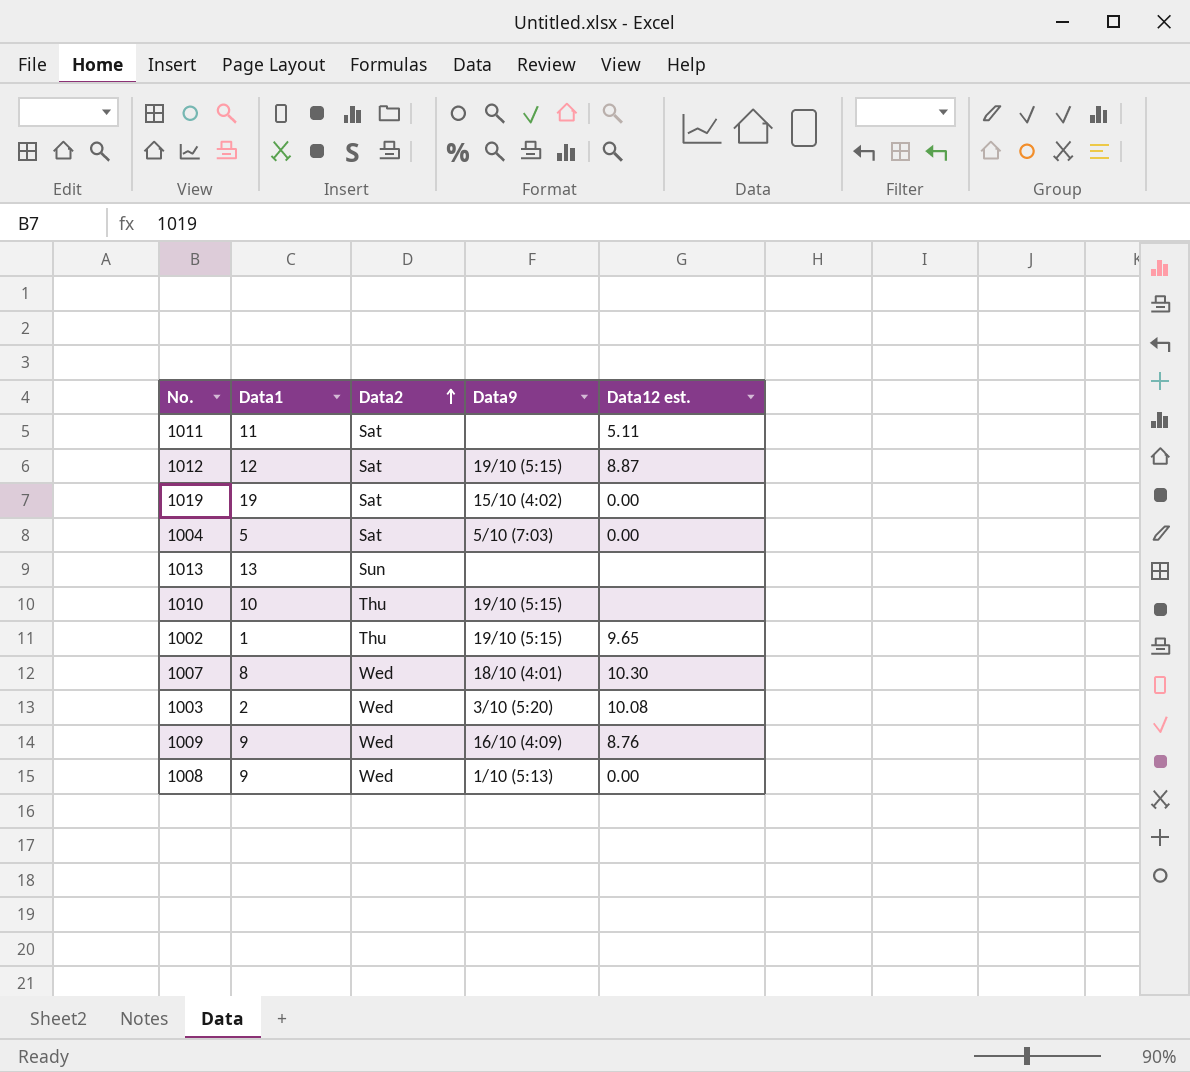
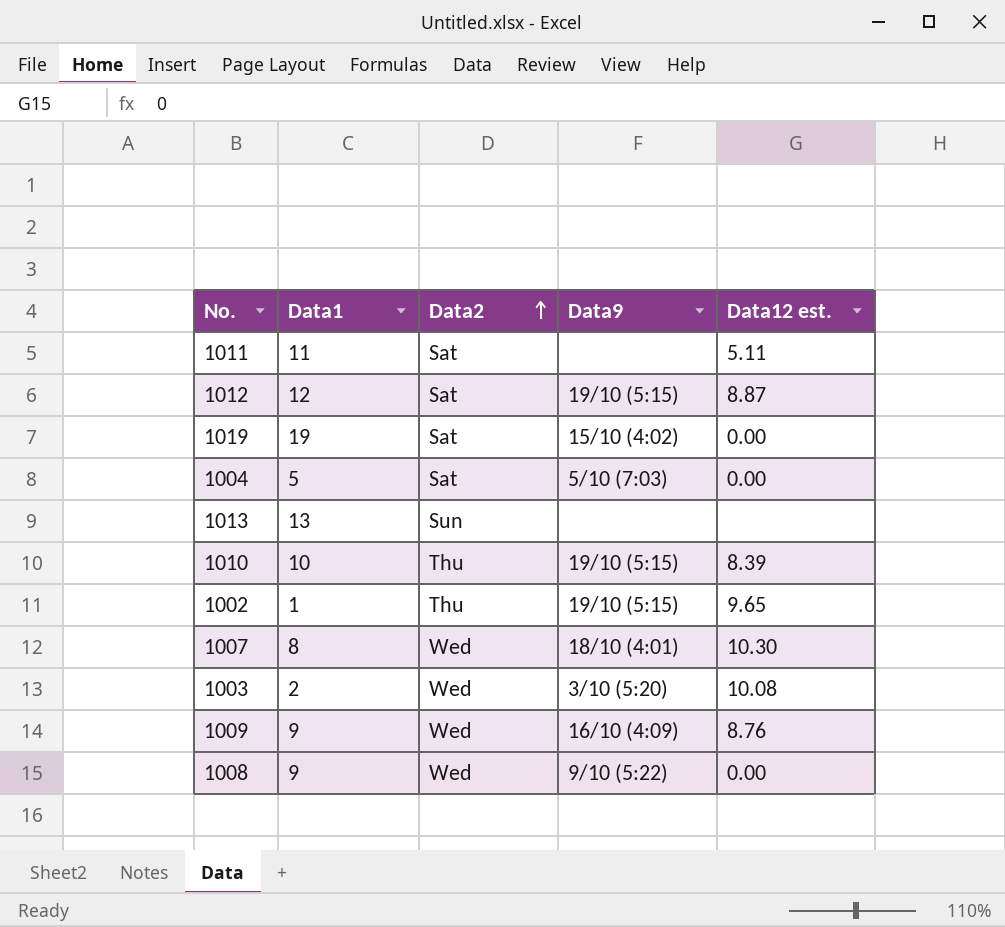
1010 | Data12 est.: none -> 8.39
1008 | Data9: 1/10 (5:13) -> 9/10 (5:22)

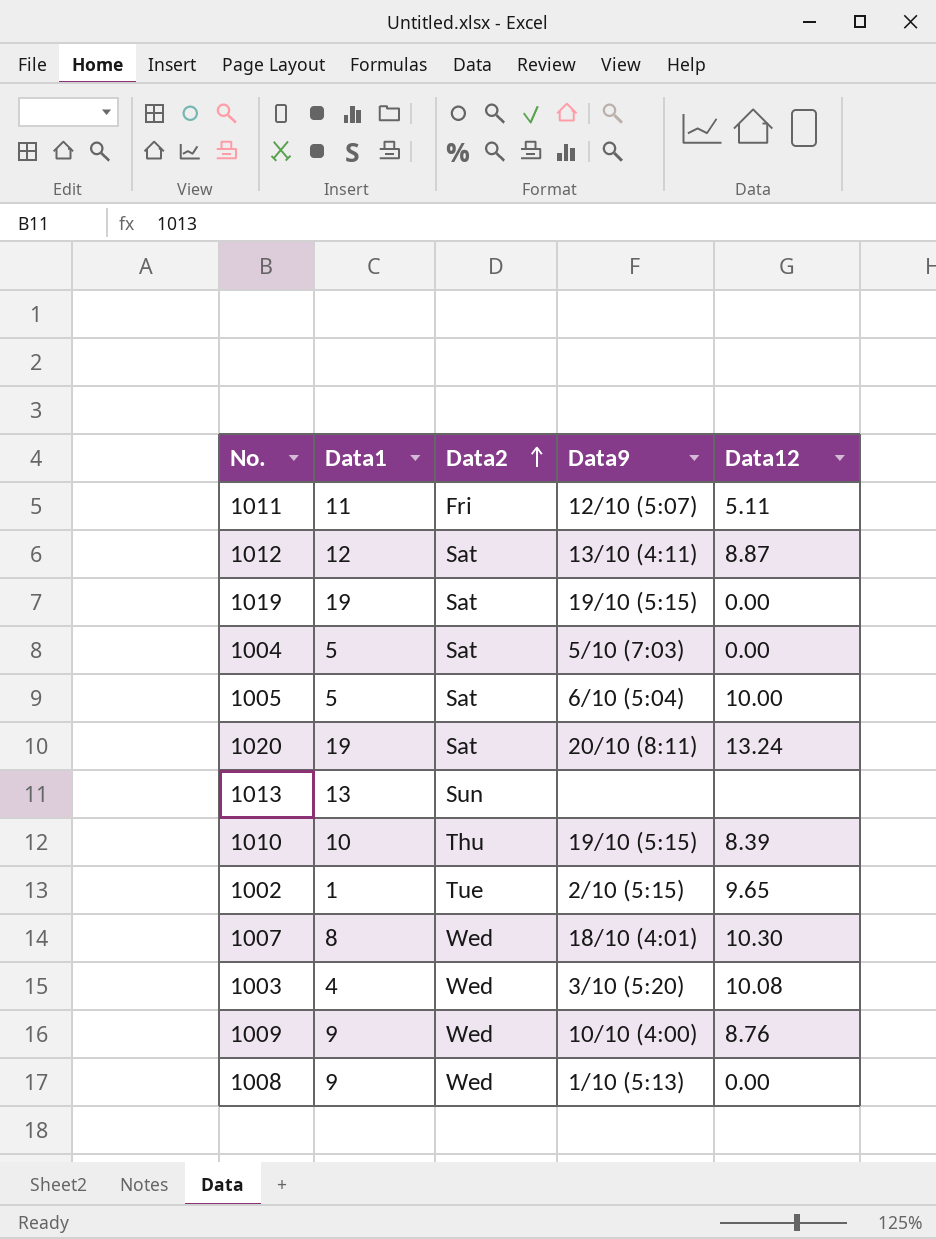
column name: Data12 est. -> Data12
1011 | Data2: Sat -> Fri
1011 | Data9: none -> 12/10 (5:07)
1012 | Data9: 19/10 (5:15) -> 13/10 (4:11)
1019 | Data9: 15/10 (4:02) -> 19/10 (5:15)
row 1005: none -> 5 | Sat | 6/10 (5:04) | 10.00
row 1020: none -> 19 | Sat | 20/10 (8:11) | 13.24
1002 | Data2: Thu -> Tue
1002 | Data9: 19/10 (5:15) -> 2/10 (5:15)
1003 | Data1: 2 -> 4
1009 | Data9: 16/10 (4:09) -> 10/10 (4:00)
1008 | Data9: 9/10 (5:22) -> 1/10 (5:13)

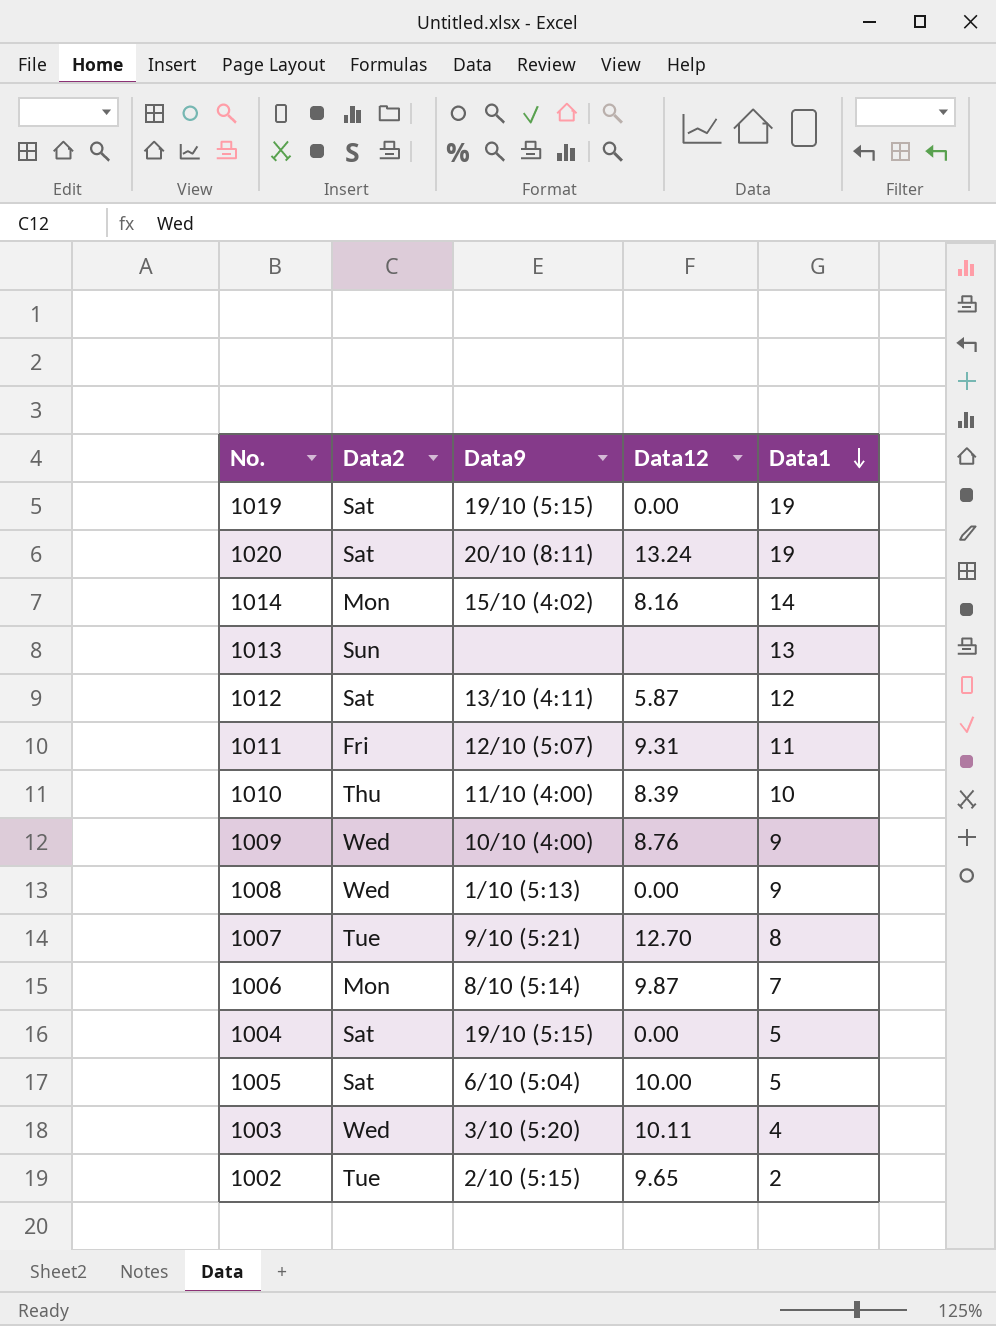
row order: Data2 ascending -> Data1 descending
column Data1 | position: 2 -> 5
row 1014: none -> Mon | 15/10 (4:02) | 8.16 | 14
1012 | Data12: 8.87 -> 5.87
1011 | Data12: 5.11 -> 9.31
1010 | Data9: 19/10 (5:15) -> 11/10 (4:00)
1007 | Data2: Wed -> Tue
1007 | Data9: 18/10 (4:01) -> 9/10 (5:21)
1007 | Data12: 10.30 -> 12.70
row 1006: none -> Mon | 8/10 (5:14) | 9.87 | 7
1004 | Data9: 5/10 (7:03) -> 19/10 (5:15)
1003 | Data12: 10.08 -> 10.11
1002 | Data1: 1 -> 2

